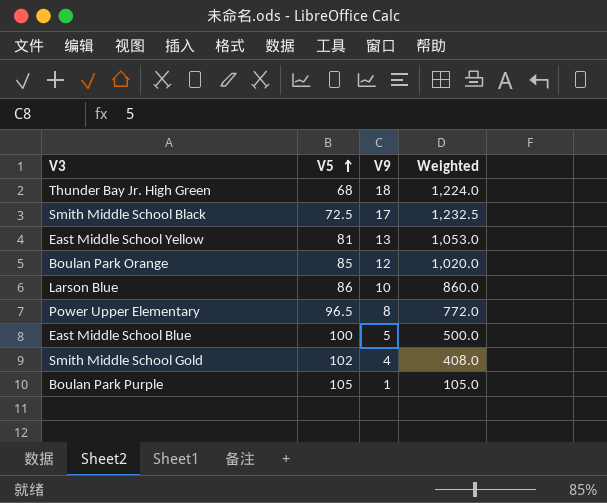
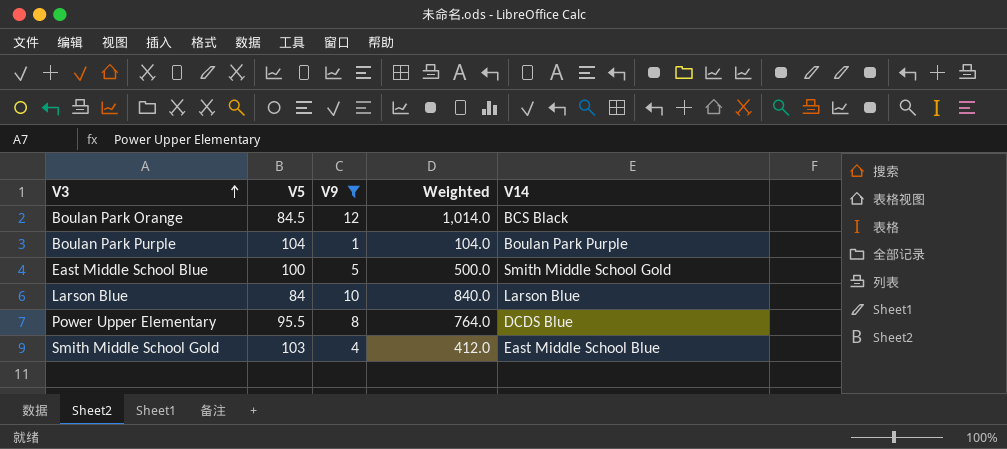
filter: none -> V9 <= 12
row order: V5 ascending -> V3 ascending
column V14 | position: none -> 5
Boulan Park Orange | V5: 85 -> 84.5
Boulan Park Orange | Weighted: 1,020.0 -> 1,014.0
Boulan Park Purple | V5: 105 -> 104
Boulan Park Purple | Weighted: 105.0 -> 104.0
Larson Blue | V5: 86 -> 84
Larson Blue | Weighted: 860.0 -> 840.0
Power Upper Elementary | V5: 96.5 -> 95.5
Power Upper Elementary | Weighted: 772.0 -> 764.0
Smith Middle School Gold | V5: 102 -> 103
Smith Middle School Gold | Weighted: 408.0 -> 412.0

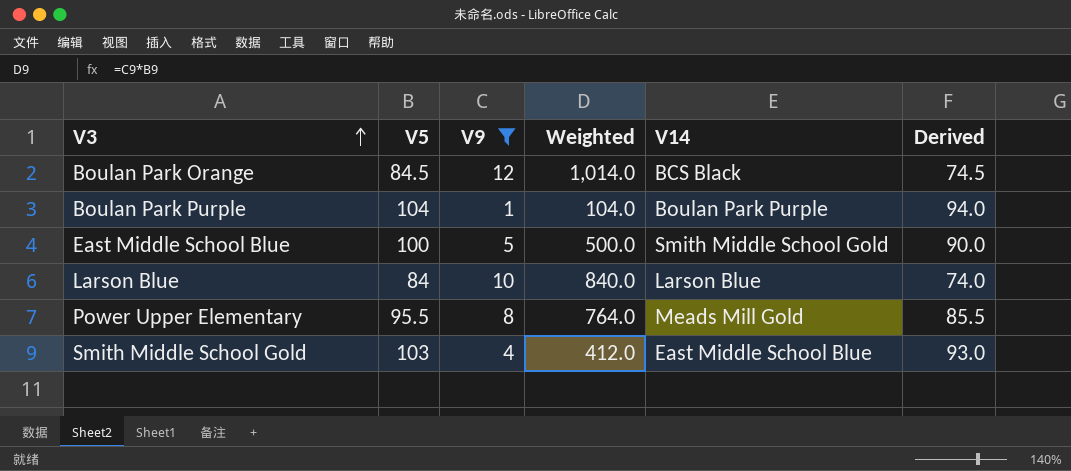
column Derived | formula: none -> [V5] - 10
Power Upper Elementary | V14: DCDS Blue -> Meads Mill Gold

